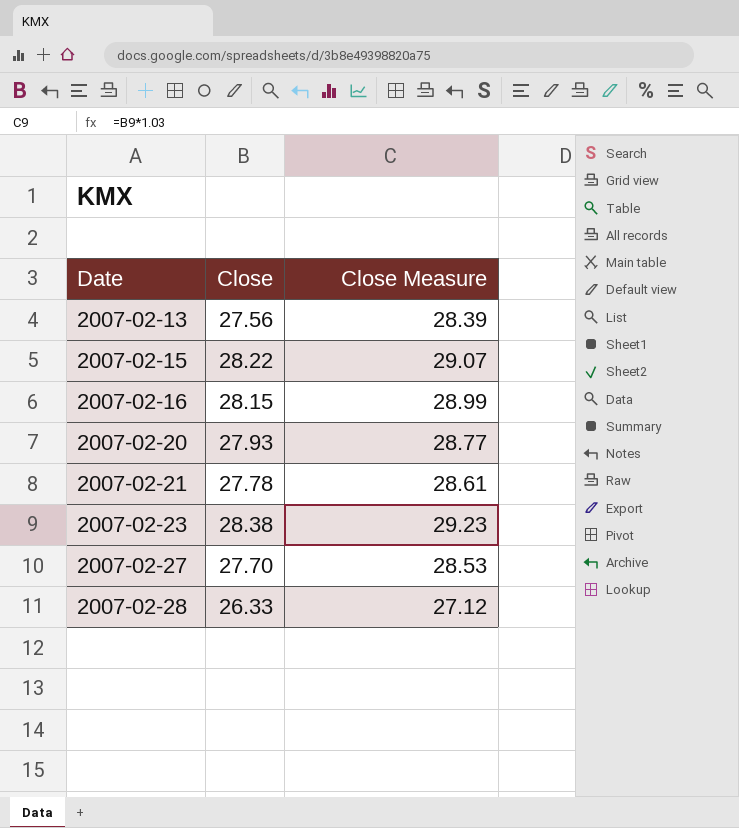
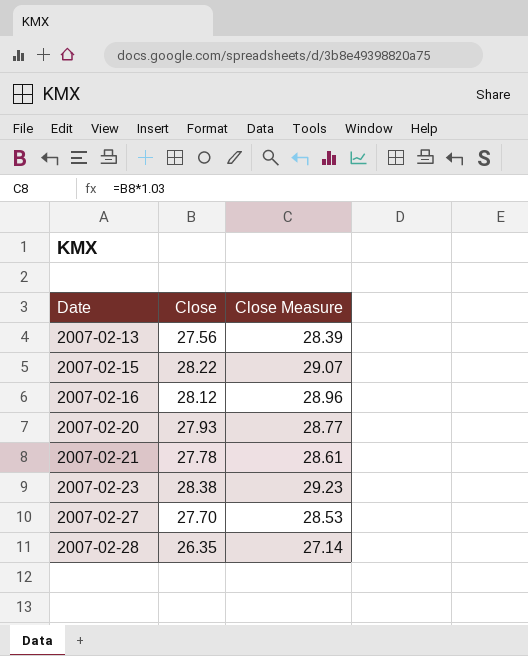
2007-02-16 | Close: 28.15 -> 28.12
2007-02-16 | Close Measure: 28.99 -> 28.96
2007-02-28 | Close: 26.33 -> 26.35
2007-02-28 | Close Measure: 27.12 -> 27.14

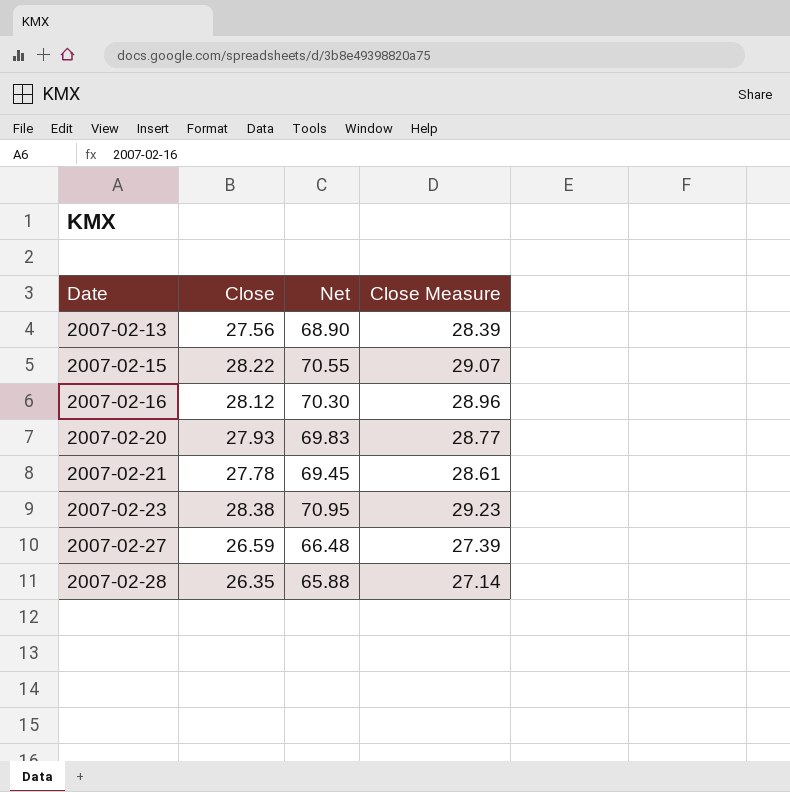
column Net | formula: none -> [Close] * 2.5
2007-02-27 | Close: 27.70 -> 26.59
2007-02-27 | Close Measure: 28.53 -> 27.39

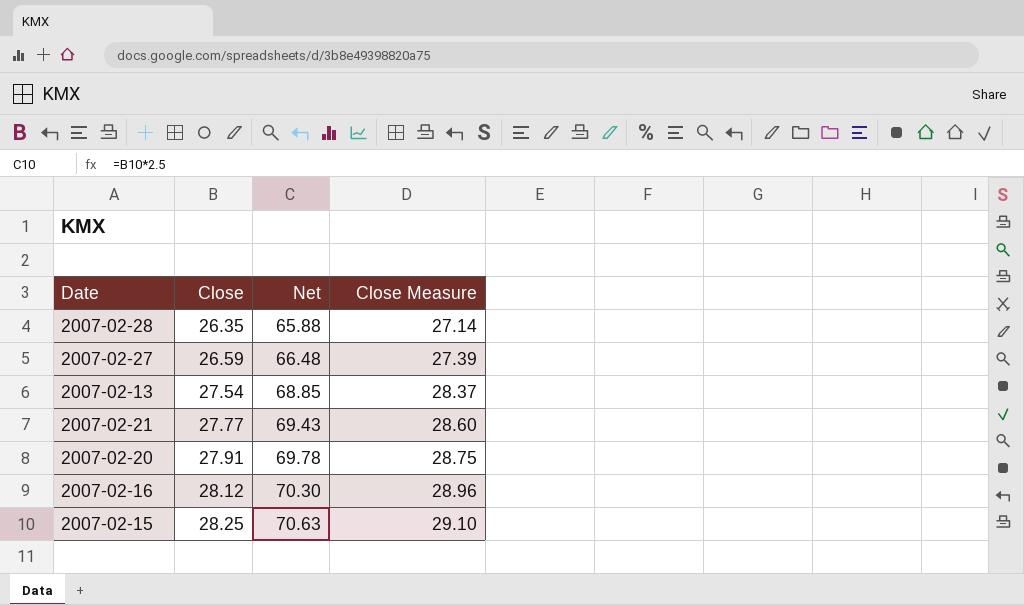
row order: Date ascending -> Close ascending
row 2007-02-23: 28.38 | 70.95 | 29.23 -> none
2007-02-13 | Close: 27.56 -> 27.54
2007-02-13 | Net: 68.90 -> 68.85
2007-02-13 | Close Measure: 28.39 -> 28.37
2007-02-21 | Close: 27.78 -> 27.77
2007-02-21 | Net: 69.45 -> 69.43
2007-02-21 | Close Measure: 28.61 -> 28.60
2007-02-20 | Close: 27.93 -> 27.91
2007-02-20 | Net: 69.83 -> 69.78
2007-02-20 | Close Measure: 28.77 -> 28.75
2007-02-15 | Close: 28.22 -> 28.25
2007-02-15 | Net: 70.55 -> 70.63
2007-02-15 | Close Measure: 29.07 -> 29.10

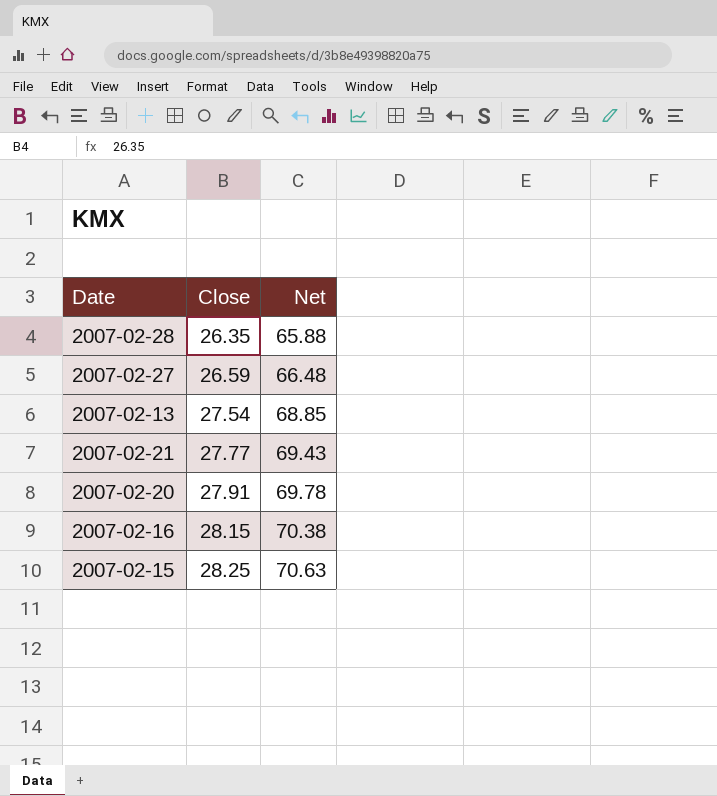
column Close Measure | formula: [Close] * 1.03 -> none
2007-02-16 | Close: 28.12 -> 28.15
2007-02-16 | Net: 70.30 -> 70.38

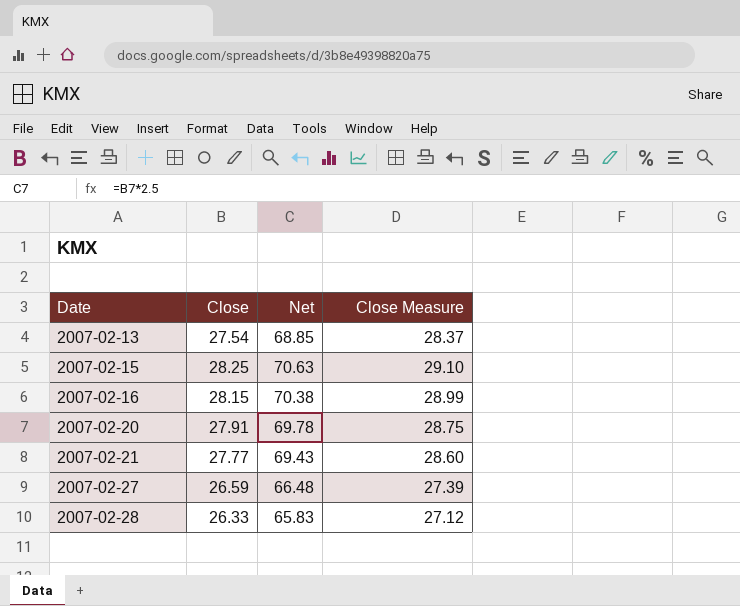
row order: Close ascending -> Date ascending
column Close Measure | formula: none -> [Close] * 1.03
2007-02-28 | Close: 26.35 -> 26.33
2007-02-28 | Net: 65.88 -> 65.83

